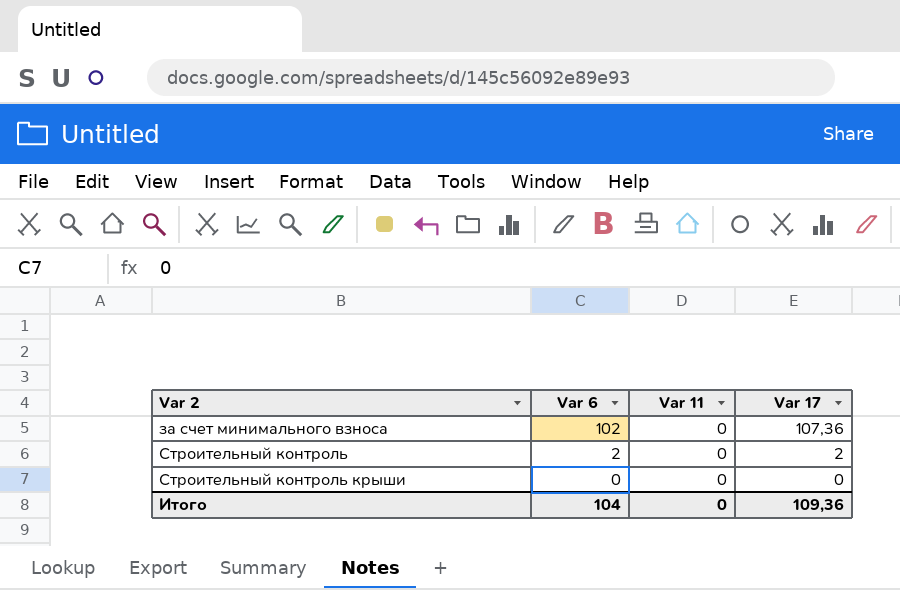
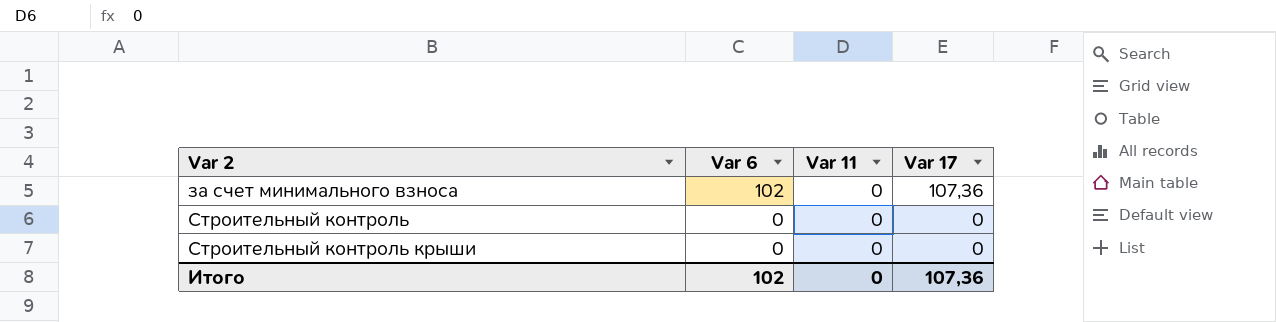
Строительный контроль | Var 6: 2 -> 0
Строительный контроль | Var 17: 2 -> 0
Итого | Var 6: 104 -> 102
Итого | Var 17: 109,36 -> 107,36

